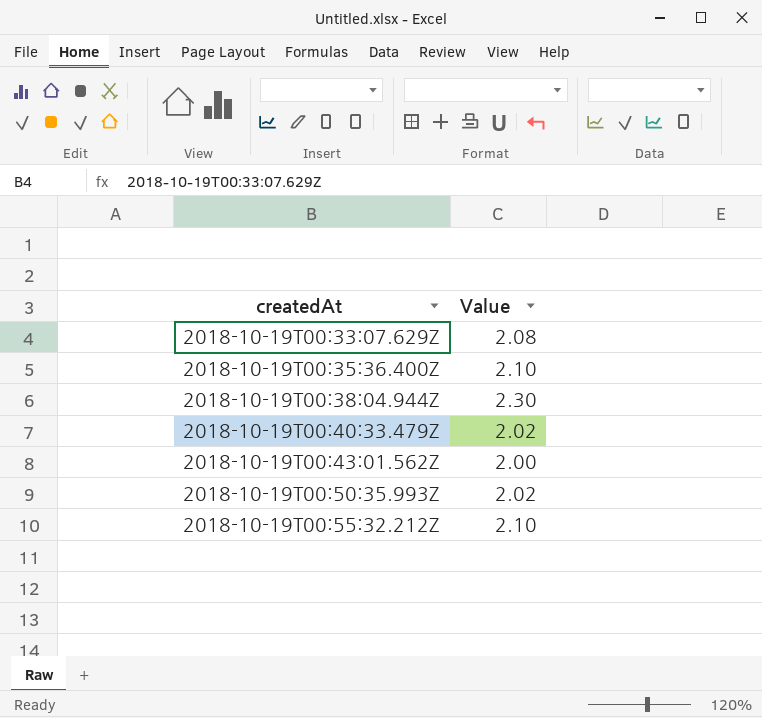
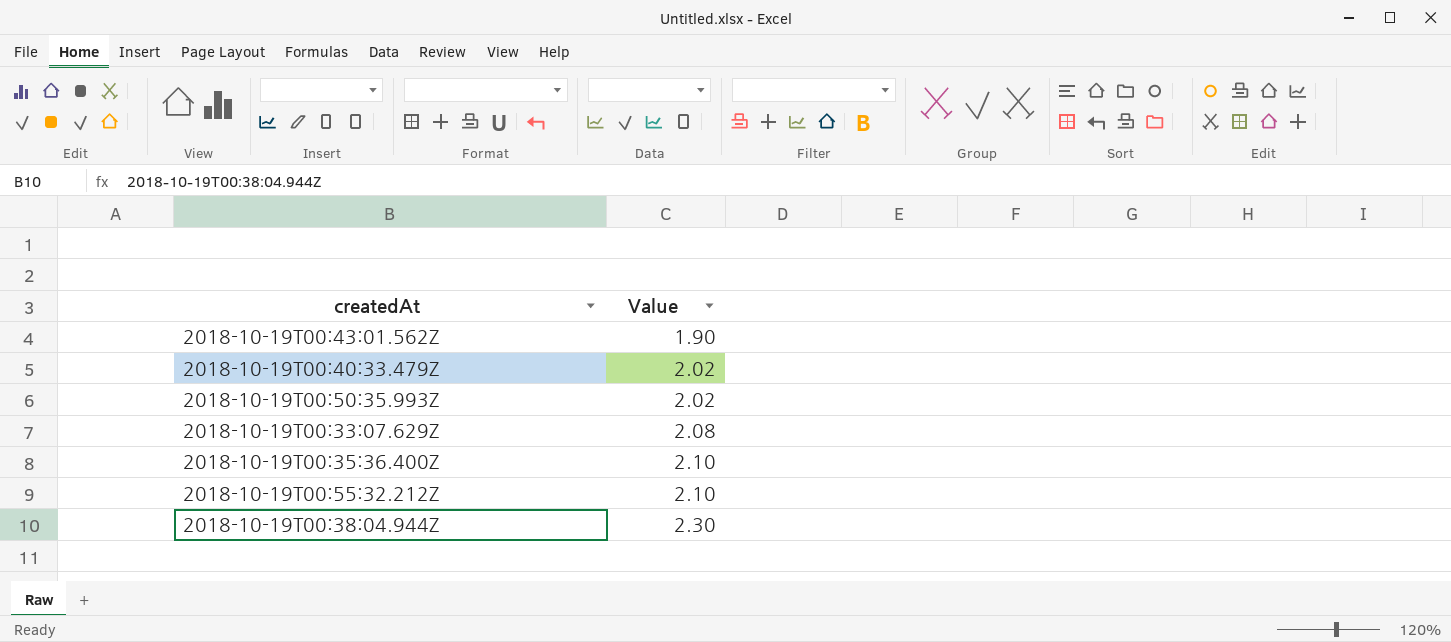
row order: createdAt ascending -> Value ascending
2018-10-19T00:43:01.562Z | Value: 2.00 -> 1.90

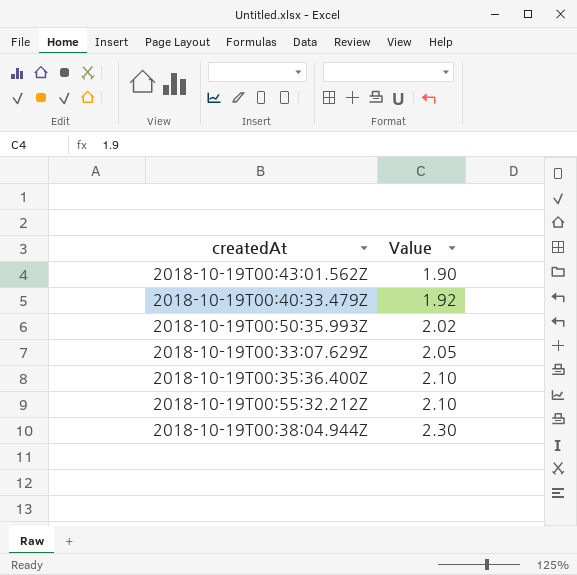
2018-10-19T00:40:33.479Z | Value: 2.02 -> 1.92
2018-10-19T00:33:07.629Z | Value: 2.08 -> 2.05

